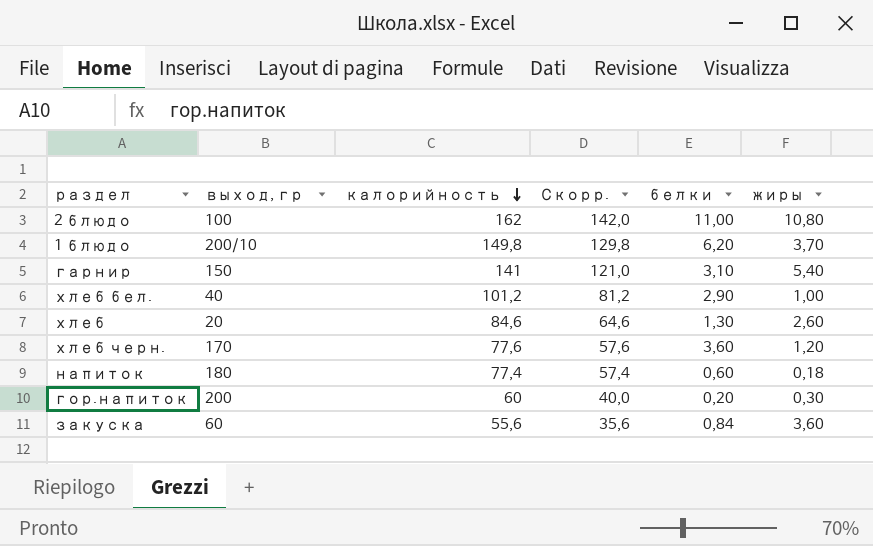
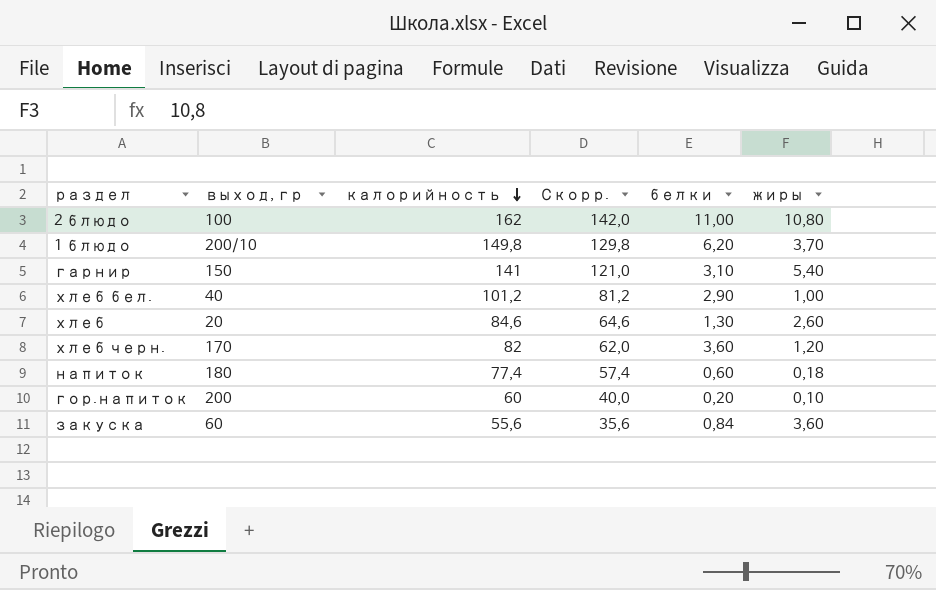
хлеб черн. | калорийность: 77,6 -> 82
хлеб черн. | Скорр.: 57,6 -> 62,0
гор.напиток | жиры: 0,30 -> 0,10

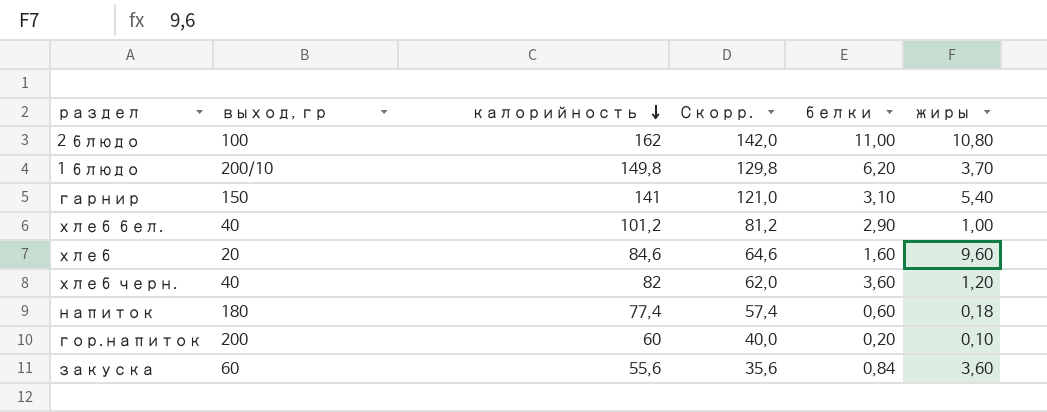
хлеб | белки: 1,30 -> 1,60
хлеб | жиры: 2,60 -> 9,60
хлеб черн. | выход, гр: 170 -> 40

